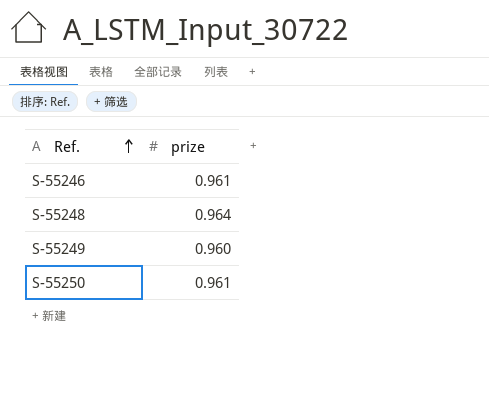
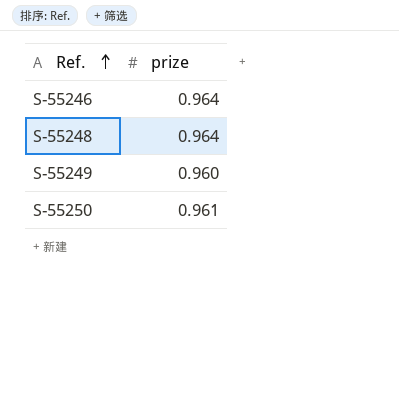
S-55246 | prize: 0.961 -> 0.964

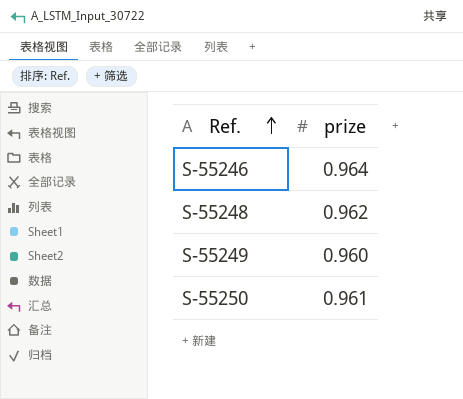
S-55248 | prize: 0.964 -> 0.962

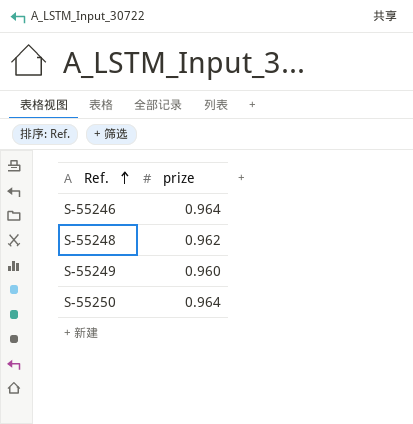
S-55250 | prize: 0.961 -> 0.964

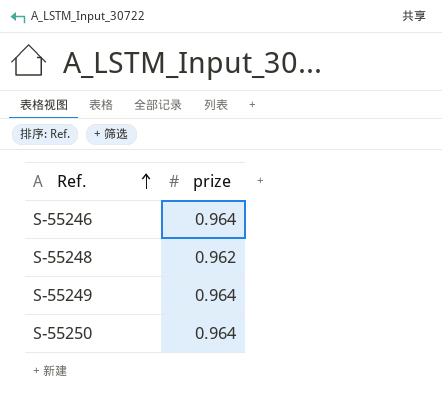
S-55249 | prize: 0.960 -> 0.964

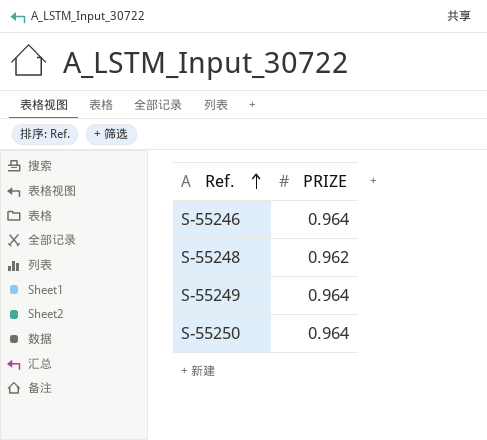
column name: prize -> PRIZE

